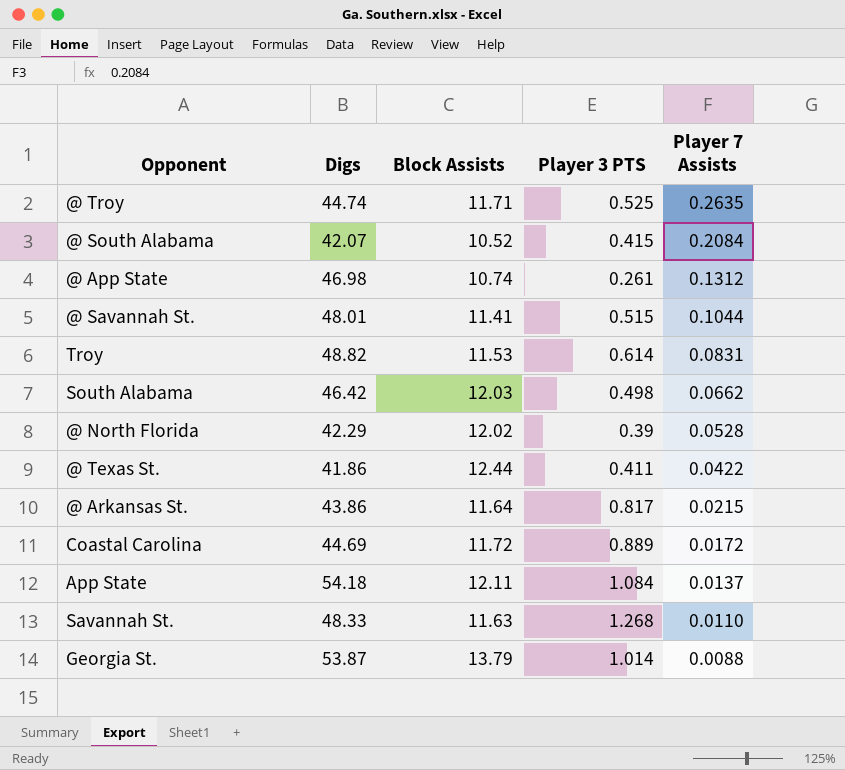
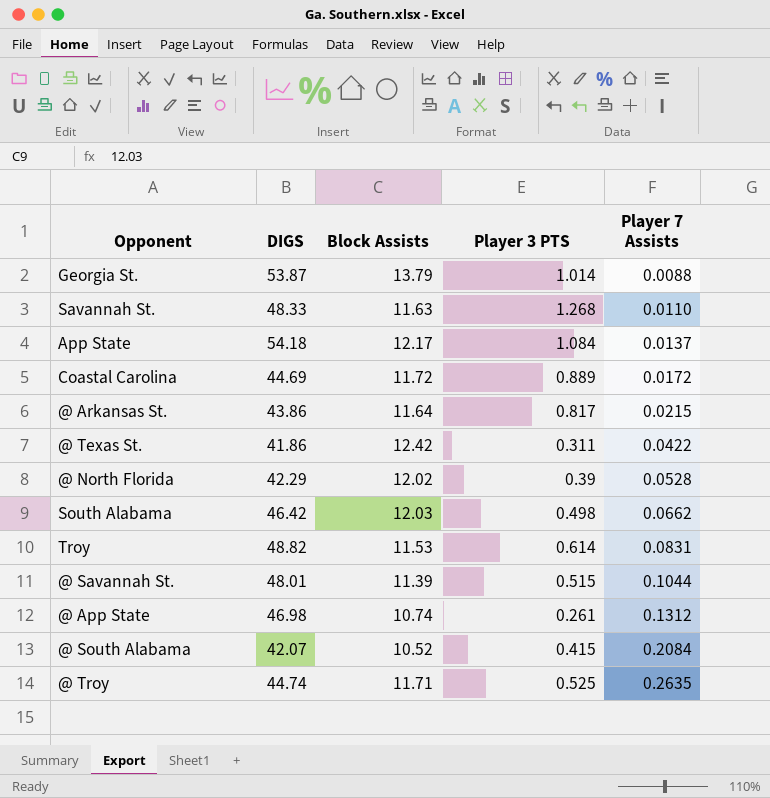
row order: Player 7 Assists descending -> Player 7 Assists ascending
column name: Digs -> DIGS
App State | Block Assists: 12.11 -> 12.17
@ Texas St. | Block Assists: 12.44 -> 12.42
@ Texas St. | Player 3 PTS: 0.411 -> 0.311
@ Savannah St. | Block Assists: 11.41 -> 11.39

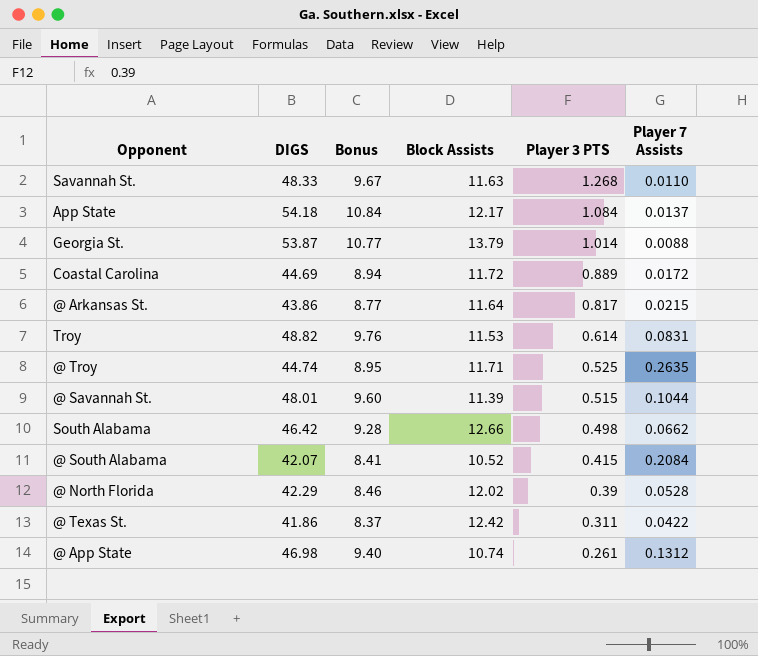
row order: Player 7 Assists ascending -> Player 3 PTS descending
column Bonus | formula: none -> [DIGS] * 0.2
South Alabama | Block Assists: 12.03 -> 12.66

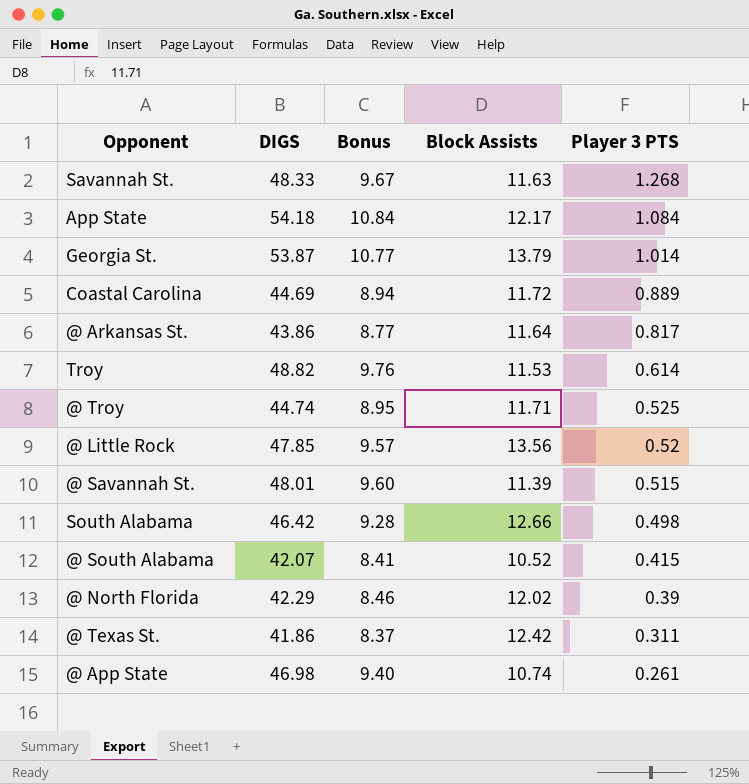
column Player 7 Assists | position: 6 -> none
row @ Little Rock: none -> 47.85 | 9.57 | 13.56 | 0.52

